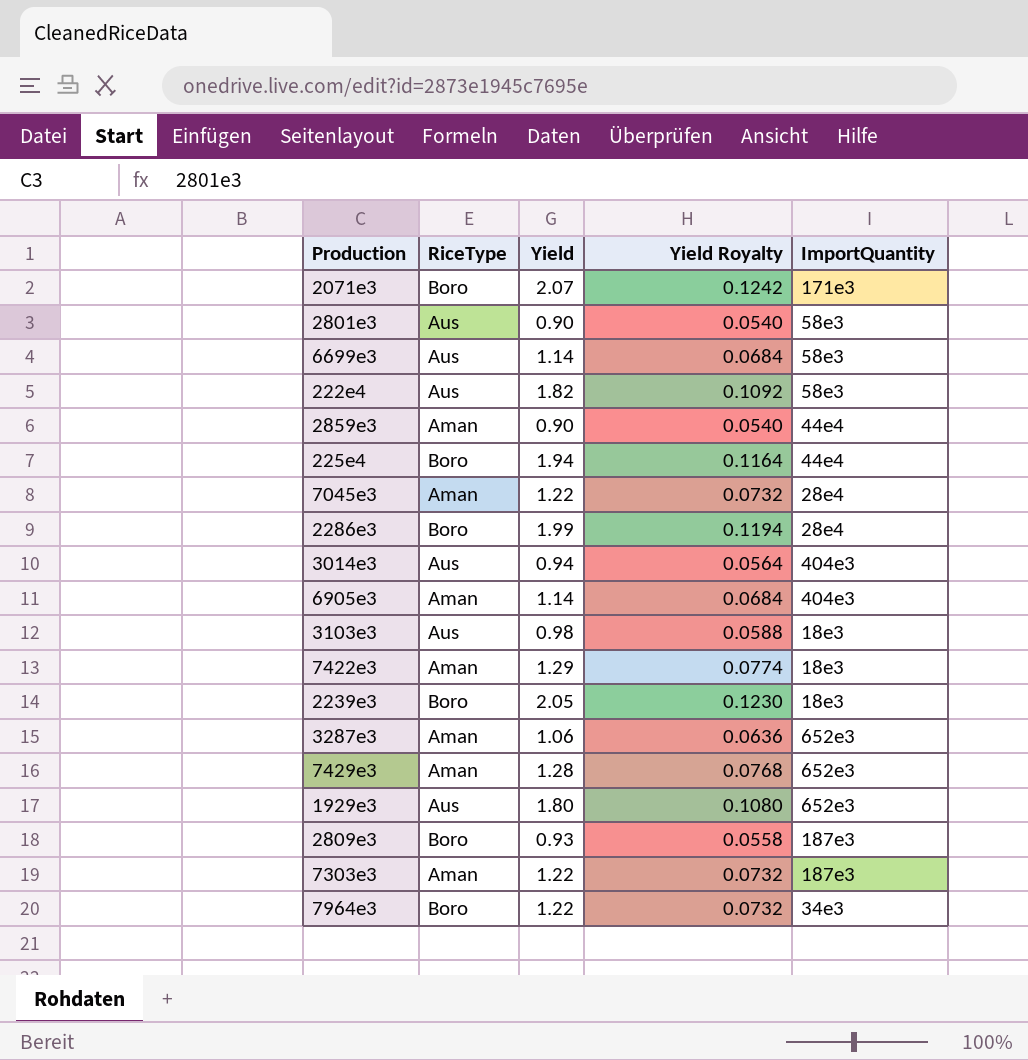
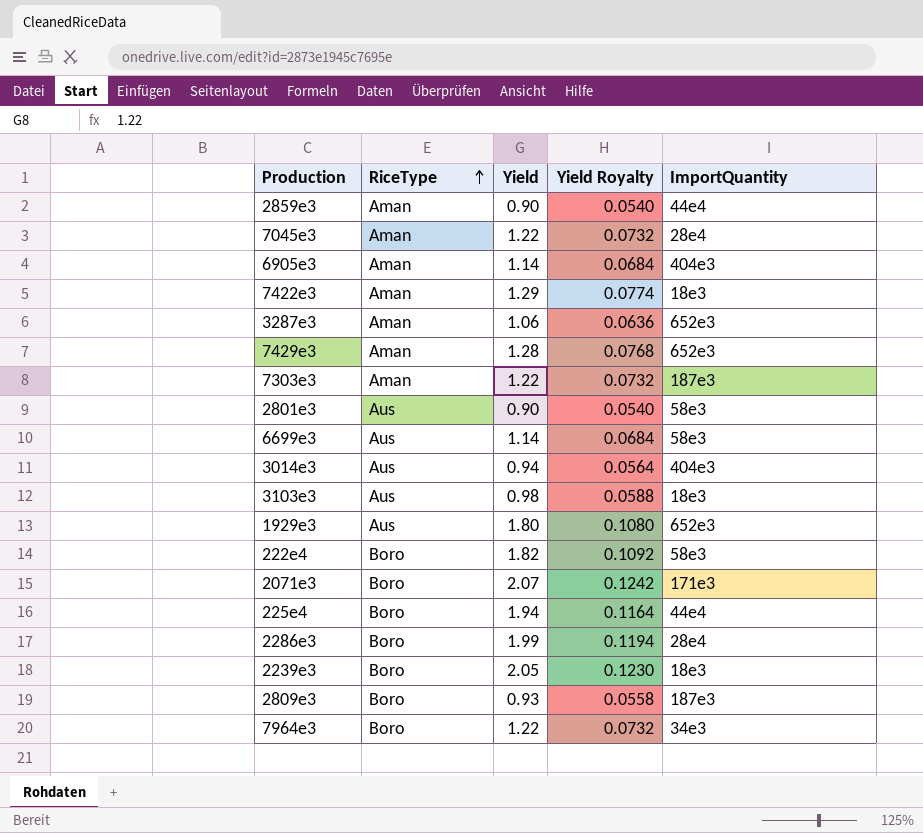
row order: none -> RiceType ascending
222e4 | RiceType: Aus -> Boro

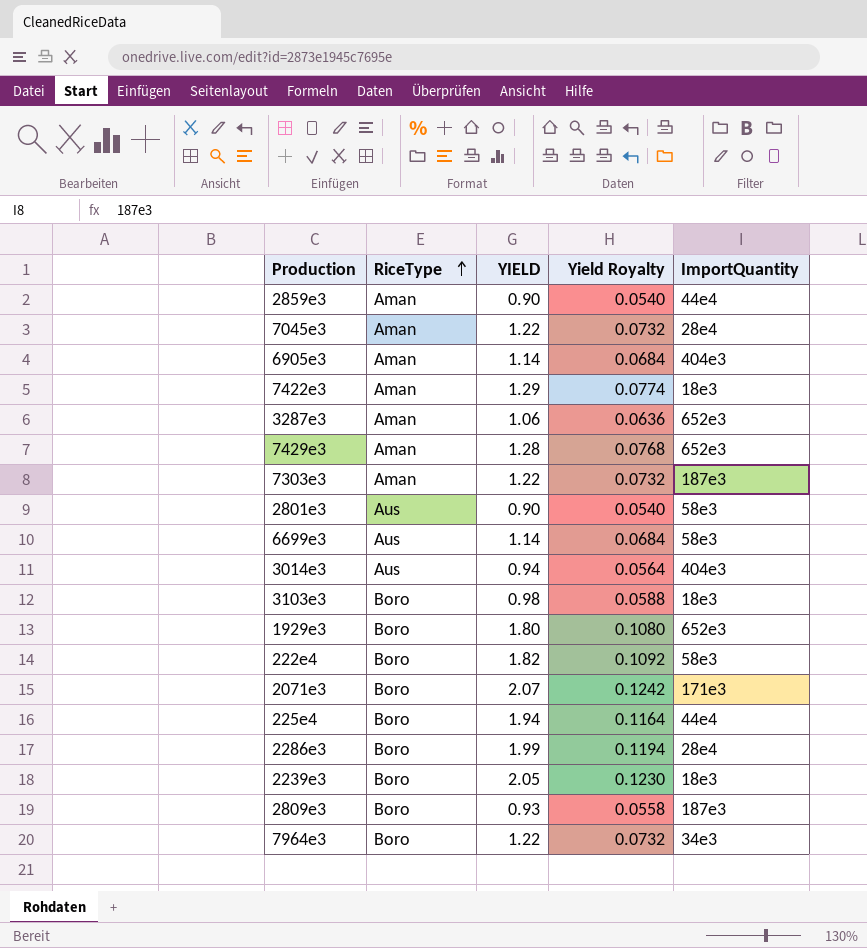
column name: Yield -> YIELD
3103e3 | RiceType: Aus -> Boro
1929e3 | RiceType: Aus -> Boro

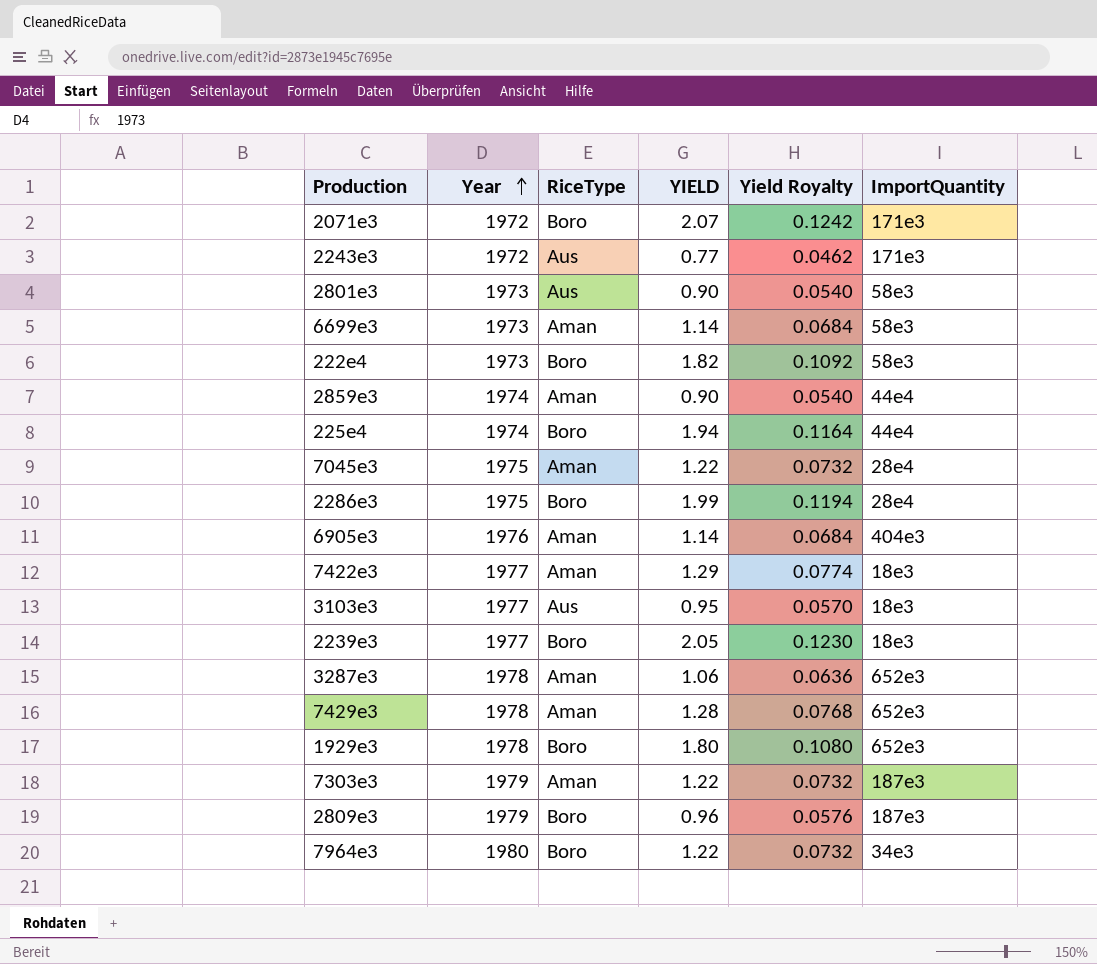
row order: RiceType ascending -> Year ascending
column Year | position: none -> 2
row 3014e3: Aus | 0.94 | 0.0564 | 404e3 -> none
row 2243e3: none -> 1972 | Aus | 0.77 | 0.0462 | 171e3
6699e3 | RiceType: Aus -> Aman
3103e3 | RiceType: Boro -> Aus
3103e3 | YIELD: 0.98 -> 0.95
3103e3 | Yield Royalty: 0.0588 -> 0.0570
2809e3 | YIELD: 0.93 -> 0.96
2809e3 | Yield Royalty: 0.0558 -> 0.0576

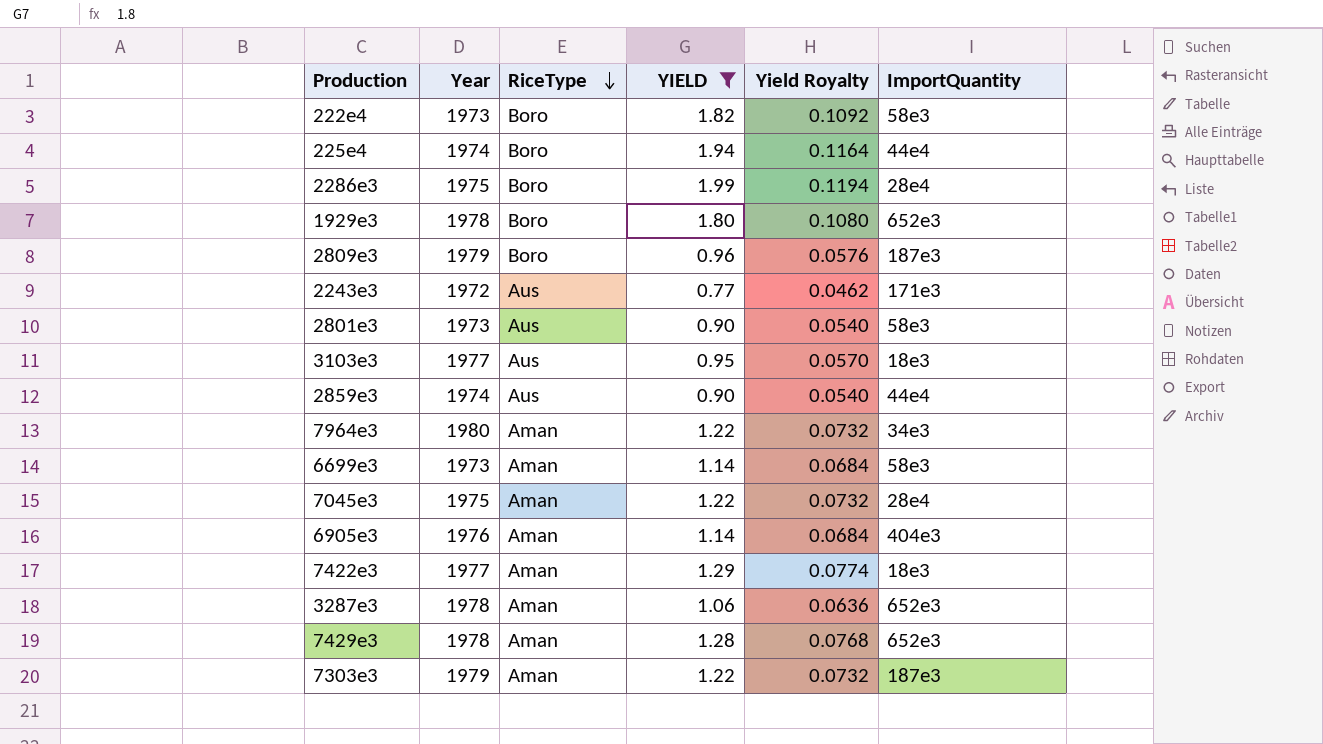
filter: none -> YIELD <= 1.99
row order: Year ascending -> RiceType descending
2859e3 | RiceType: Aman -> Aus
7964e3 | RiceType: Boro -> Aman

